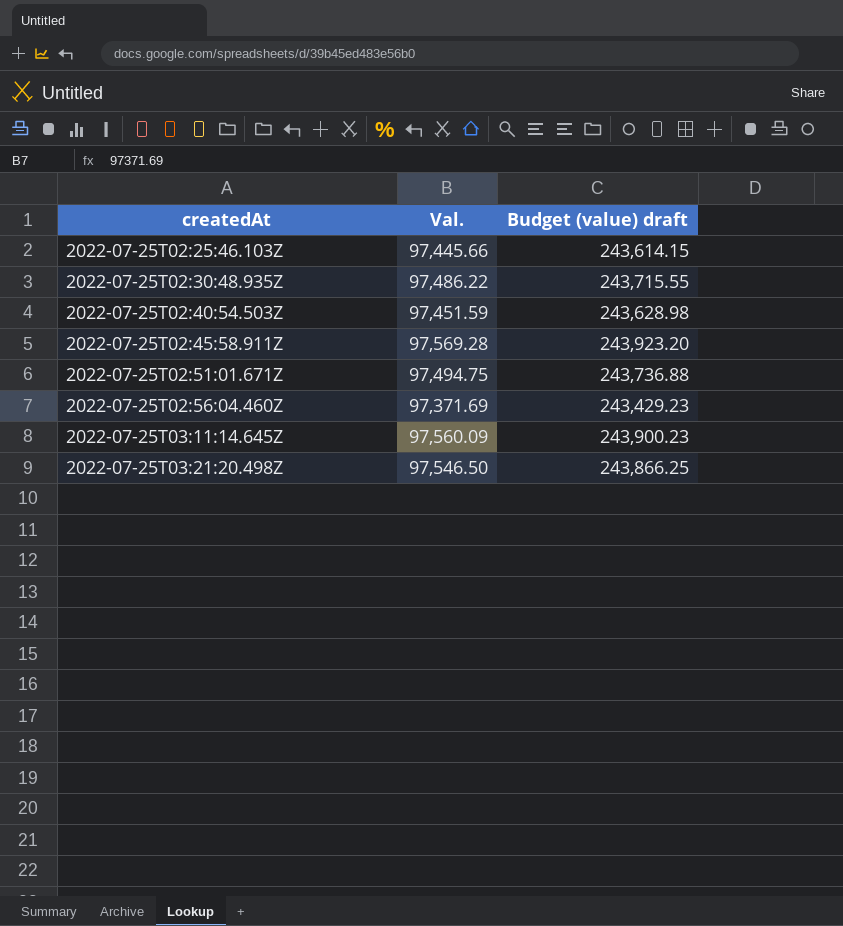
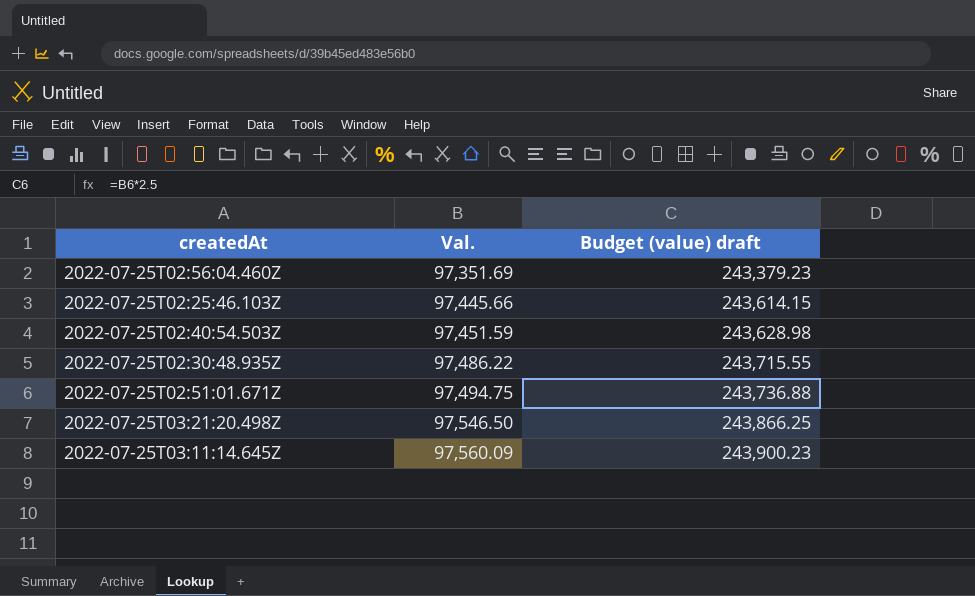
row order: createdAt ascending -> Val. ascending
row 2022-07-25T02:45:58.911Z: 97,569.28 | 243,923.20 -> none
2022-07-25T02:56:04.460Z | Val.: 97,371.69 -> 97,351.69
2022-07-25T02:56:04.460Z | Budget (value) draft: 243,429.23 -> 243,379.23

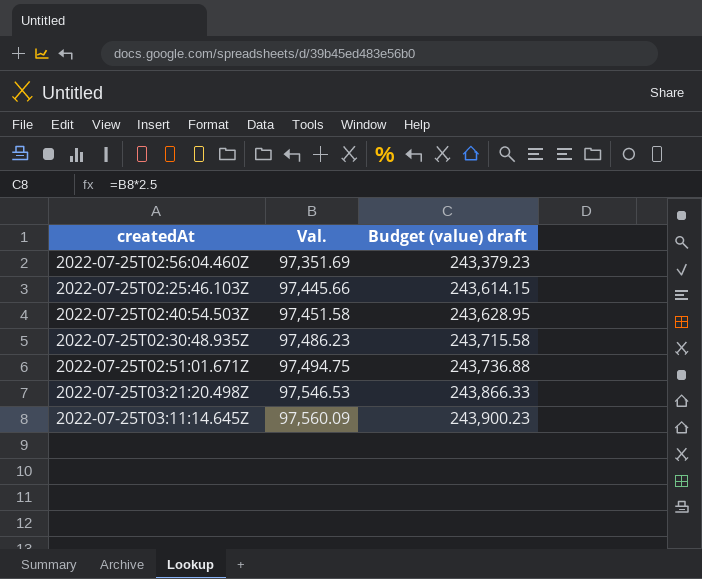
2022-07-25T02:40:54.503Z | Val.: 97,451.59 -> 97,451.58
2022-07-25T02:40:54.503Z | Budget (value) draft: 243,628.98 -> 243,628.95
2022-07-25T02:30:48.935Z | Val.: 97,486.22 -> 97,486.23
2022-07-25T02:30:48.935Z | Budget (value) draft: 243,715.55 -> 243,715.58
2022-07-25T03:21:20.498Z | Val.: 97,546.50 -> 97,546.53
2022-07-25T03:21:20.498Z | Budget (value) draft: 243,866.25 -> 243,866.33

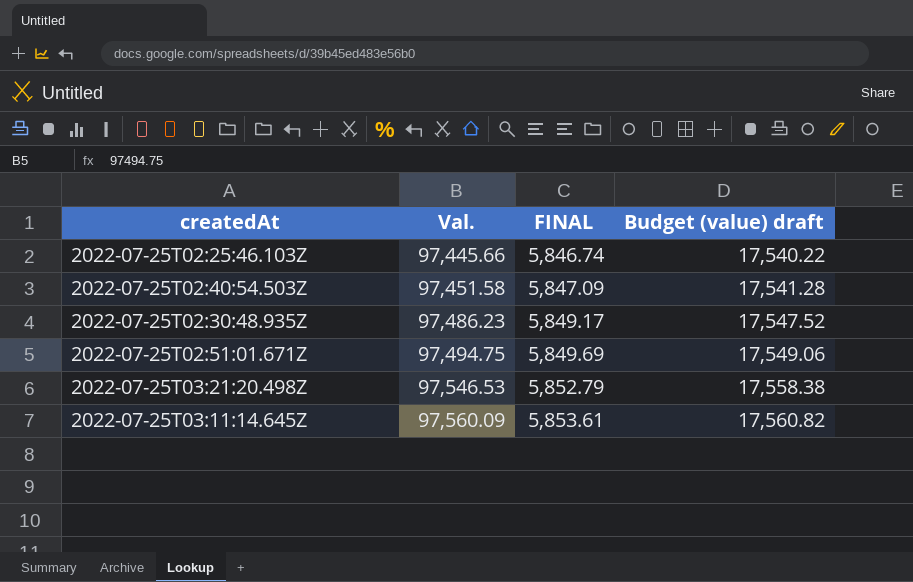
column FINAL | formula: none -> [Val.] * 0.06
column Budget (value) draft | formula: [Val.] * 2.5 -> [Val.] * 0.18
row 2022-07-25T02:56:04.460Z: 97,351.69 | 243,379.23 -> none

